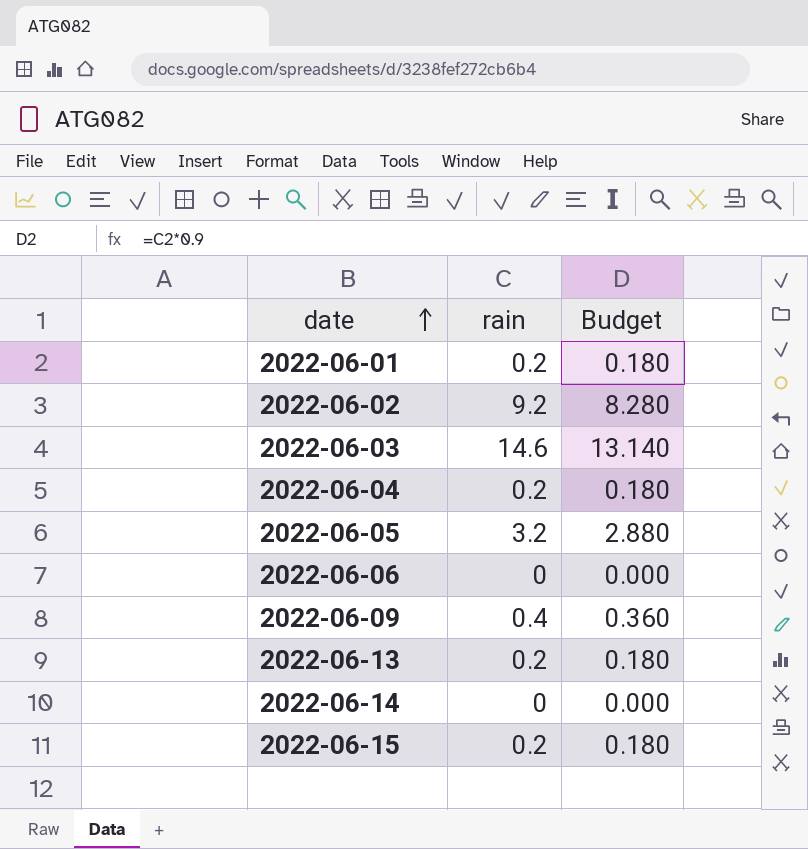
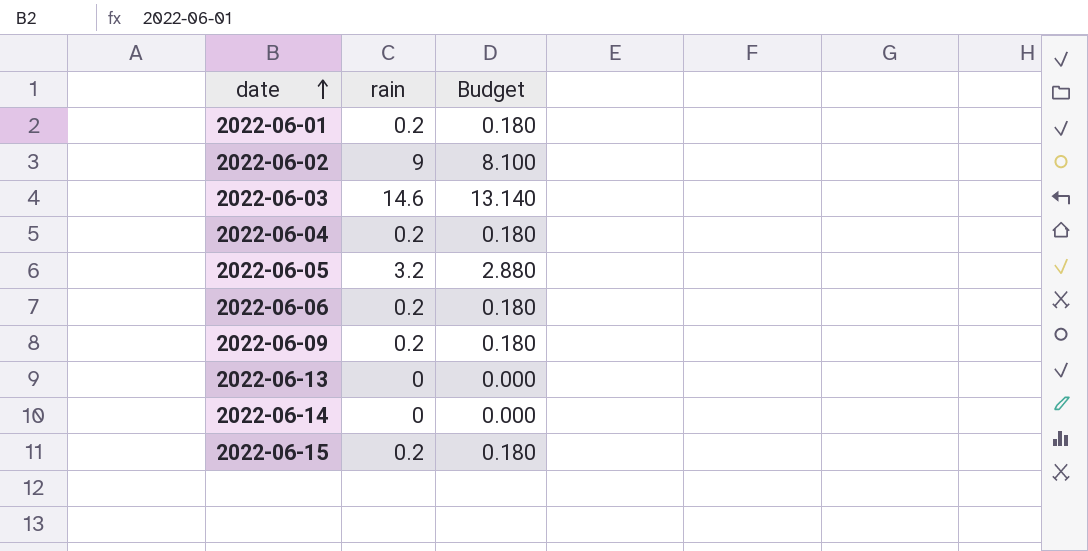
2022-06-02 | rain: 9.2 -> 9
2022-06-02 | Budget: 8.280 -> 8.100
2022-06-06 | rain: 0 -> 0.2
2022-06-06 | Budget: 0.000 -> 0.180
2022-06-09 | rain: 0.4 -> 0.2
2022-06-09 | Budget: 0.360 -> 0.180
2022-06-13 | rain: 0.2 -> 0
2022-06-13 | Budget: 0.180 -> 0.000

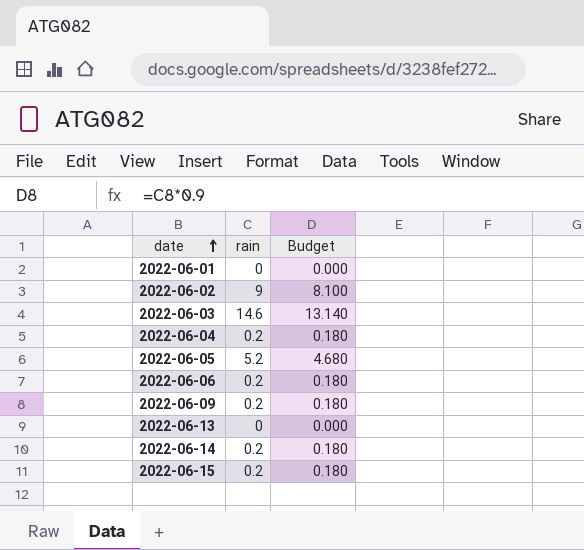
2022-06-01 | rain: 0.2 -> 0
2022-06-01 | Budget: 0.180 -> 0.000
2022-06-05 | rain: 3.2 -> 5.2
2022-06-05 | Budget: 2.880 -> 4.680
2022-06-14 | rain: 0 -> 0.2
2022-06-14 | Budget: 0.000 -> 0.180

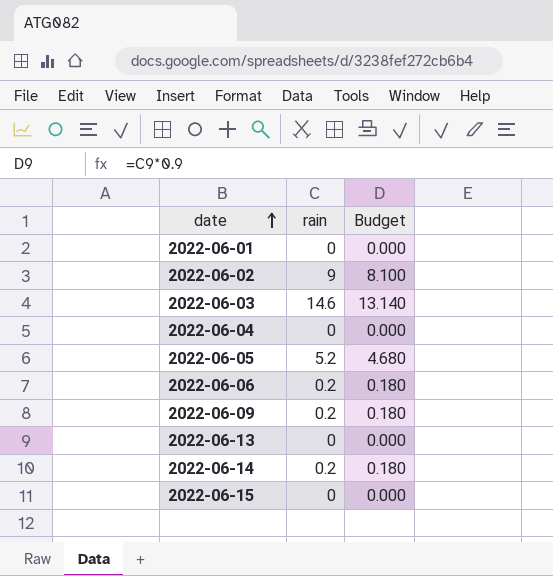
2022-06-04 | rain: 0.2 -> 0
2022-06-04 | Budget: 0.180 -> 0.000
2022-06-15 | rain: 0.2 -> 0
2022-06-15 | Budget: 0.180 -> 0.000

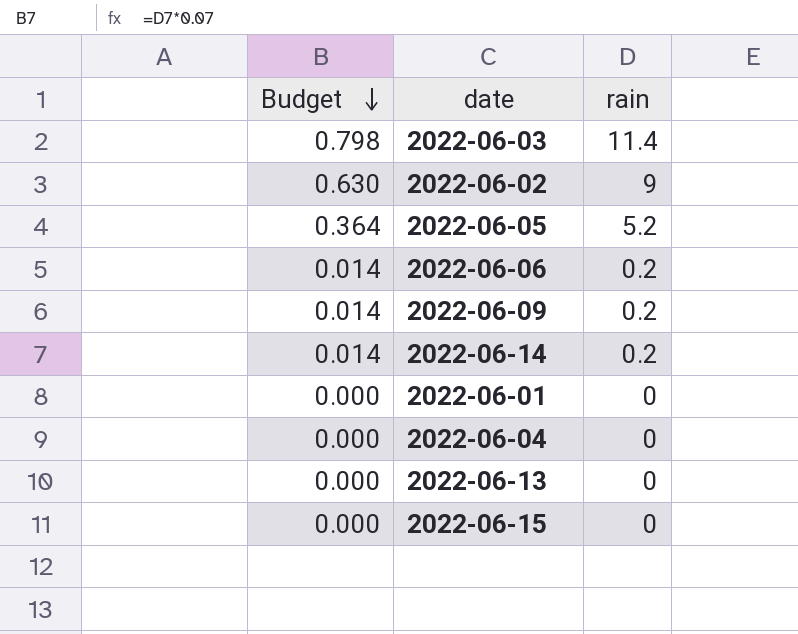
row order: date ascending -> Budget descending
column Budget | formula: [rain] * 0.9 -> [rain] * 0.07
column Budget | position: 3 -> 1
2022-06-03 | rain: 14.6 -> 11.4

